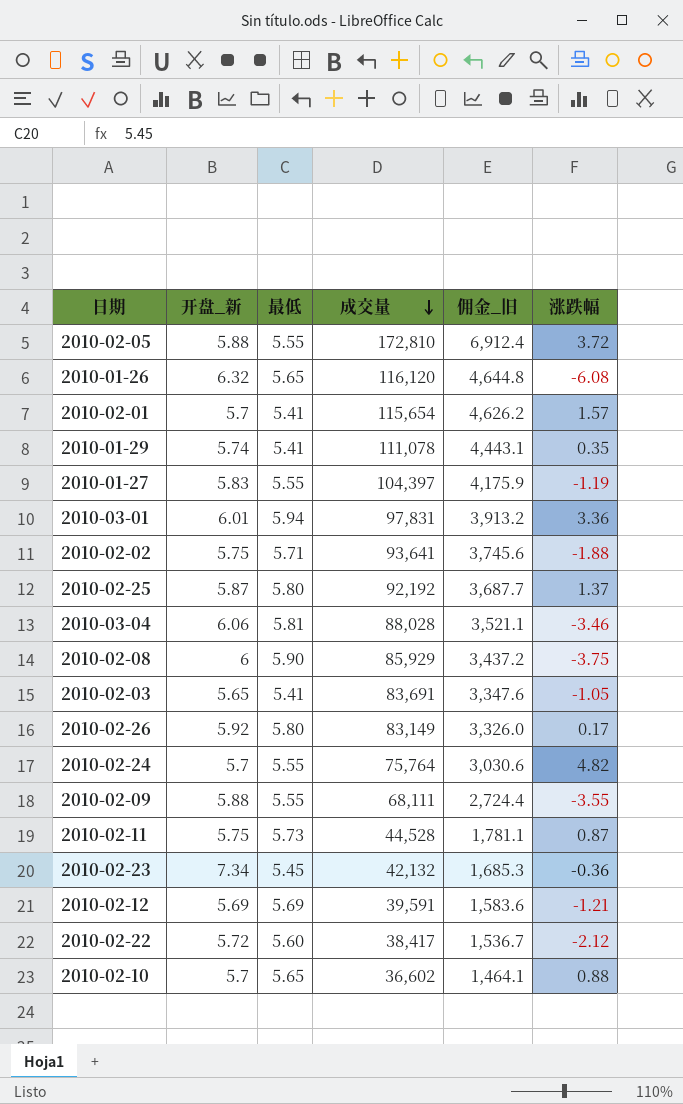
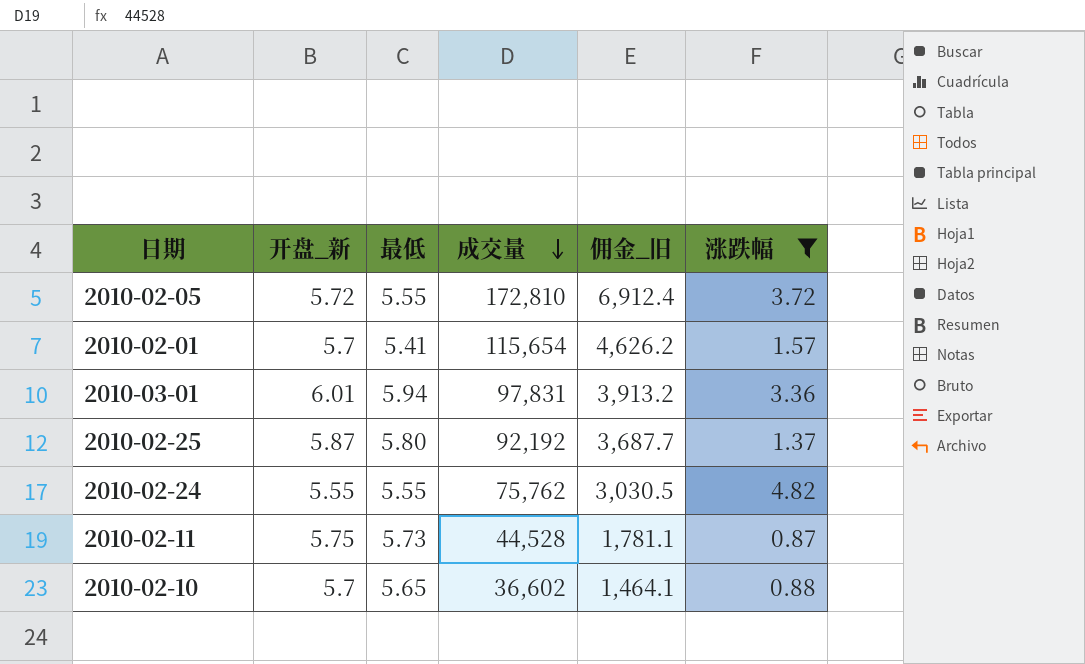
filter: none -> 涨跌幅 >= 0.87
2010-02-05 | 开盘_新: 5.88 -> 5.72
2010-02-24 | 开盘_新: 5.7 -> 5.55
2010-02-24 | 成交量: 75,764 -> 75,762
2010-02-24 | 佣金_旧: 3,030.6 -> 3,030.5

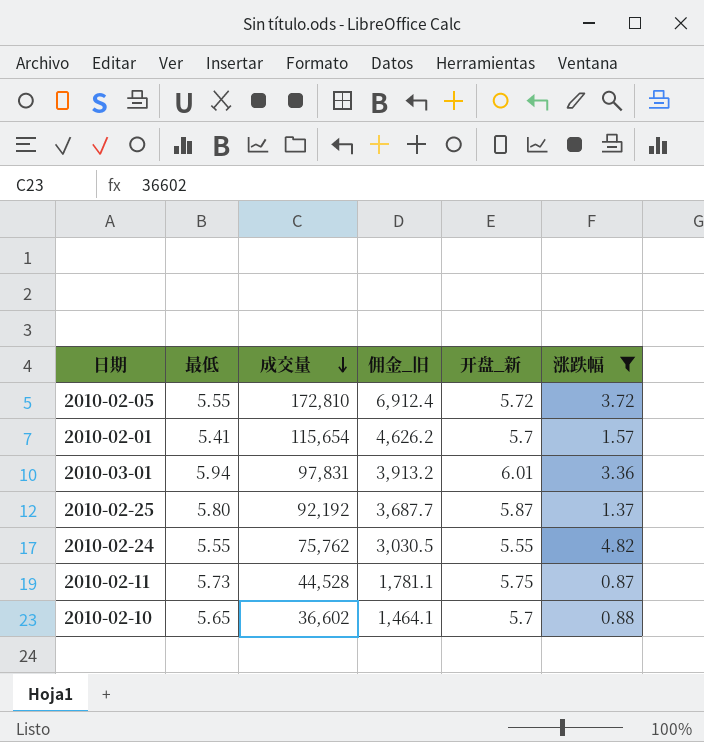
column 开盘_新 | position: 2 -> 5

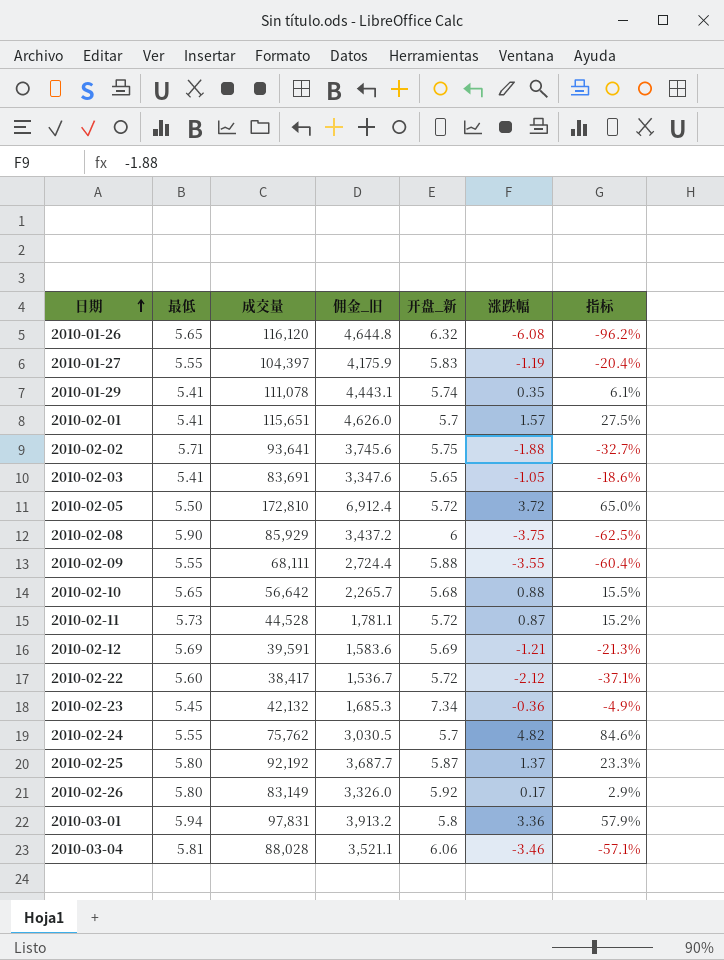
filter: 涨跌幅 >= 0.87 -> none
row order: 成交量 descending -> 日期 ascending
column 指标 | formula: none -> [涨跌幅] / [开盘_新]
2010-02-01 | 成交量: 115,654 -> 115,651
2010-02-01 | 佣金_旧: 4,626.2 -> 4,626.0
2010-02-05 | 最低: 5.55 -> 5.50
2010-02-10 | 成交量: 36,602 -> 56,642
2010-02-10 | 佣金_旧: 1,464.1 -> 2,265.7
2010-02-10 | 开盘_新: 5.7 -> 5.68
2010-02-11 | 开盘_新: 5.75 -> 5.72
2010-02-24 | 开盘_新: 5.55 -> 5.7
2010-03-01 | 开盘_新: 6.01 -> 5.8

